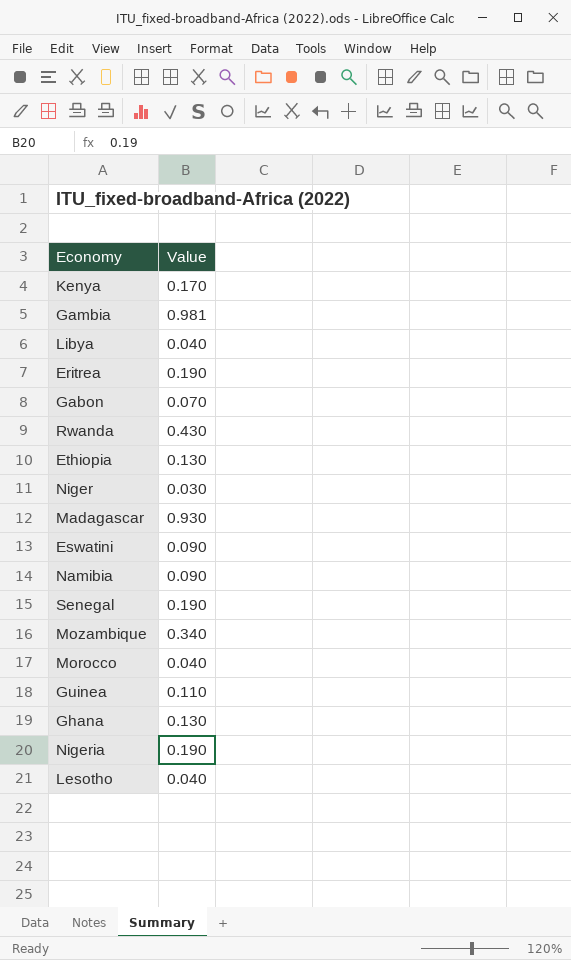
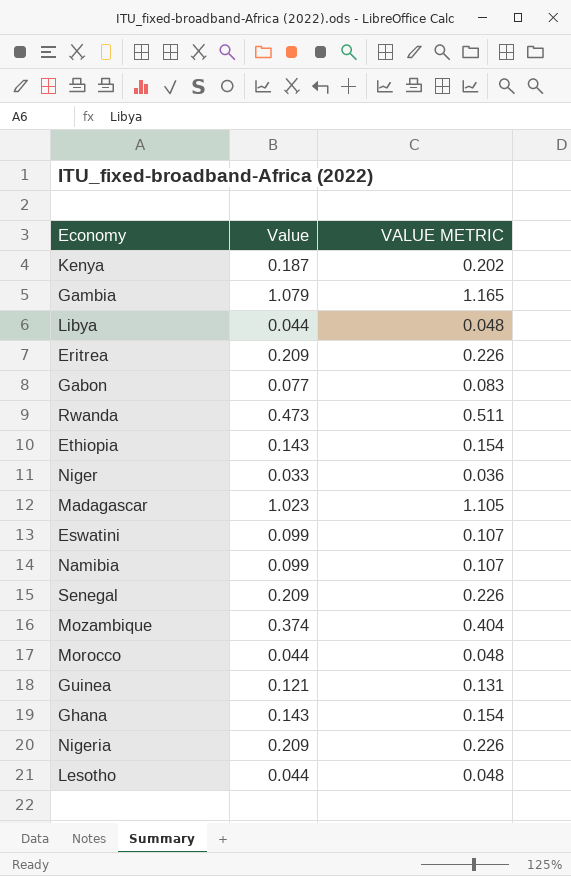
column VALUE METRIC | formula: none -> [Value] * 1.08
Kenya | Value: 0.170 -> 0.187
Gambia | Value: 0.981 -> 1.079
Libya | Value: 0.040 -> 0.044
Eritrea | Value: 0.190 -> 0.209
Gabon | Value: 0.070 -> 0.077
Rwanda | Value: 0.430 -> 0.473
Ethiopia | Value: 0.130 -> 0.143
Niger | Value: 0.030 -> 0.033
Madagascar | Value: 0.930 -> 1.023
Eswatini | Value: 0.090 -> 0.099
Namibia | Value: 0.090 -> 0.099
Senegal | Value: 0.190 -> 0.209
Mozambique | Value: 0.340 -> 0.374
Morocco | Value: 0.040 -> 0.044
Guinea | Value: 0.110 -> 0.121
Ghana | Value: 0.130 -> 0.143
Nigeria | Value: 0.190 -> 0.209
Lesotho | Value: 0.040 -> 0.044

